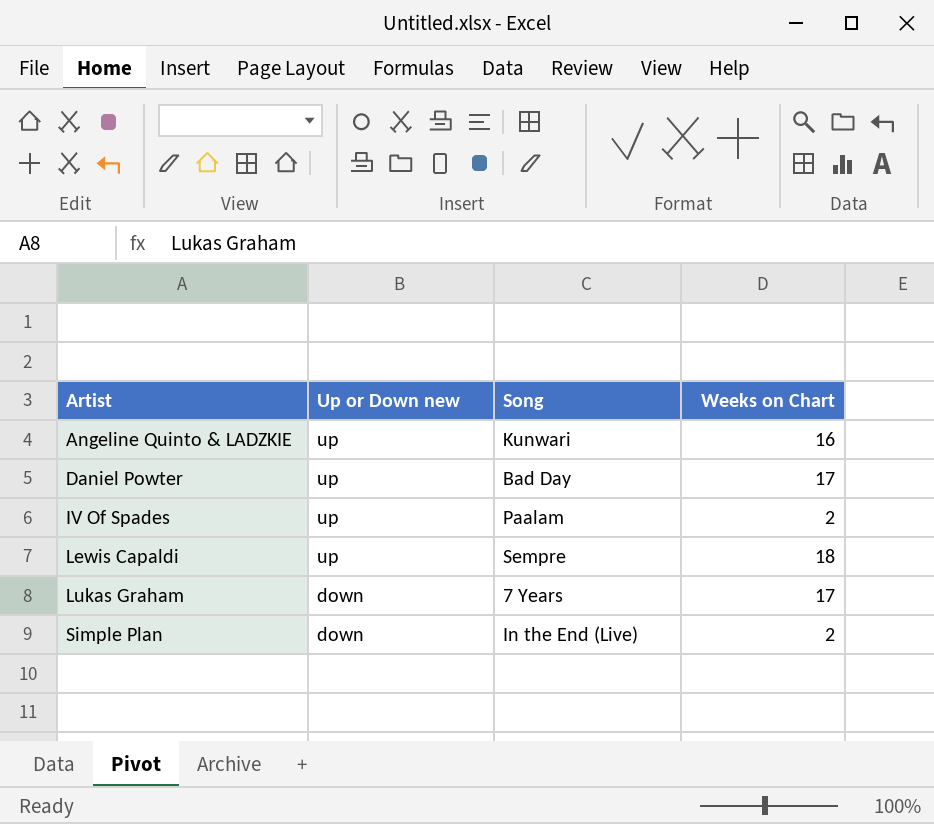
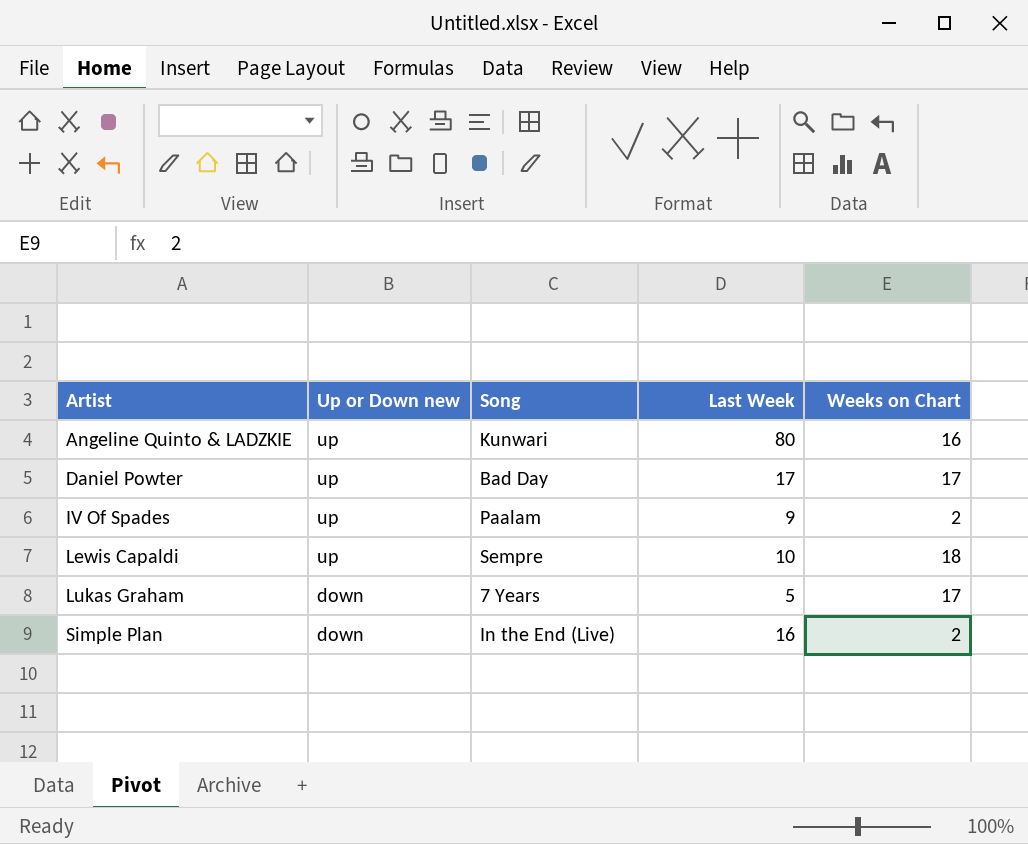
column Last Week | position: none -> 4

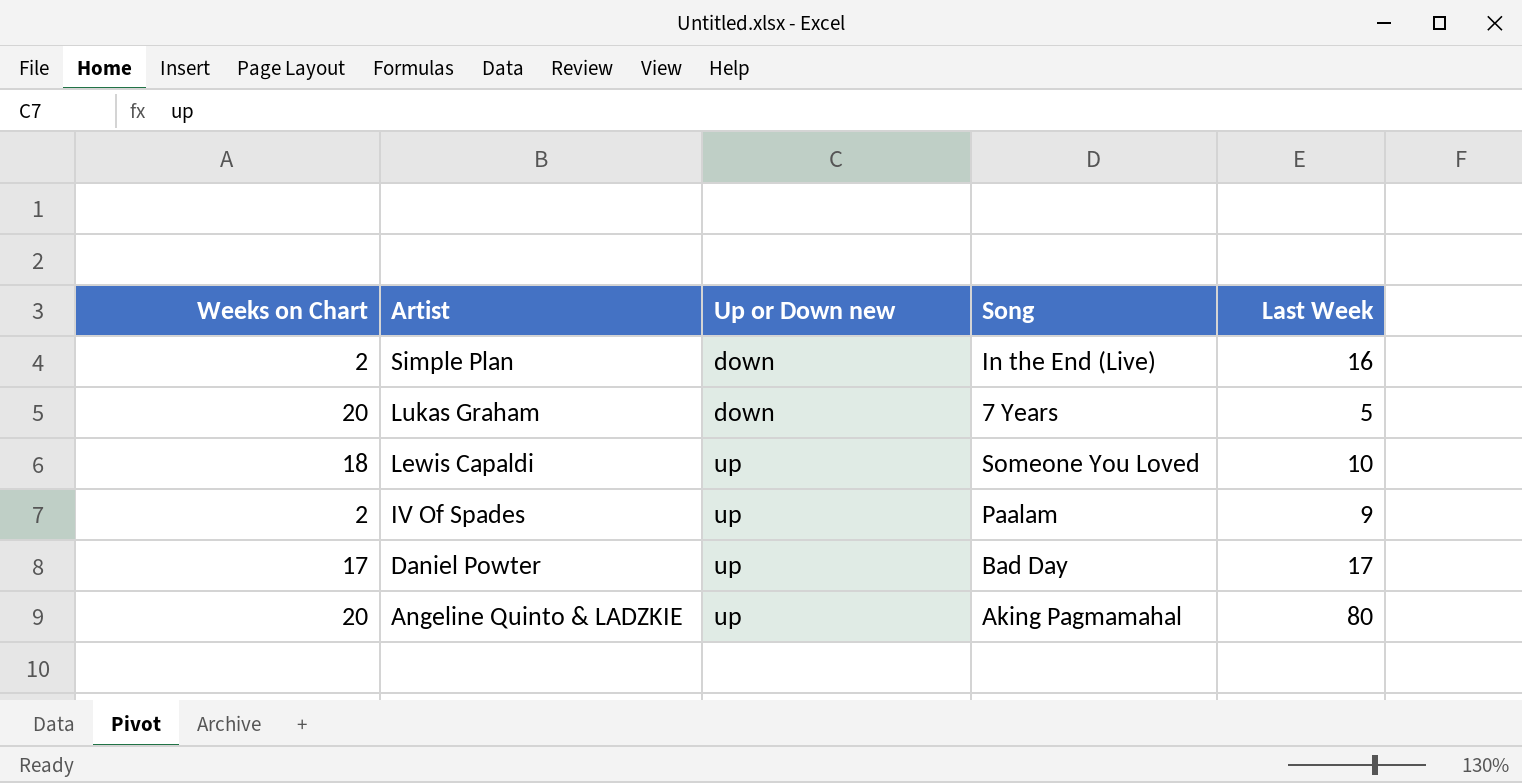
row order: Artist ascending -> Artist descending
column Weeks on Chart | position: 5 -> 1
Lukas Graham | Weeks on Chart: 17 -> 20
Lewis Capaldi | Song: Sempre -> Someone You Loved
Angeline Quinto & LADZKIE | Weeks on Chart: 16 -> 20
Angeline Quinto & LADZKIE | Song: Kunwari -> Aking Pagmamahal

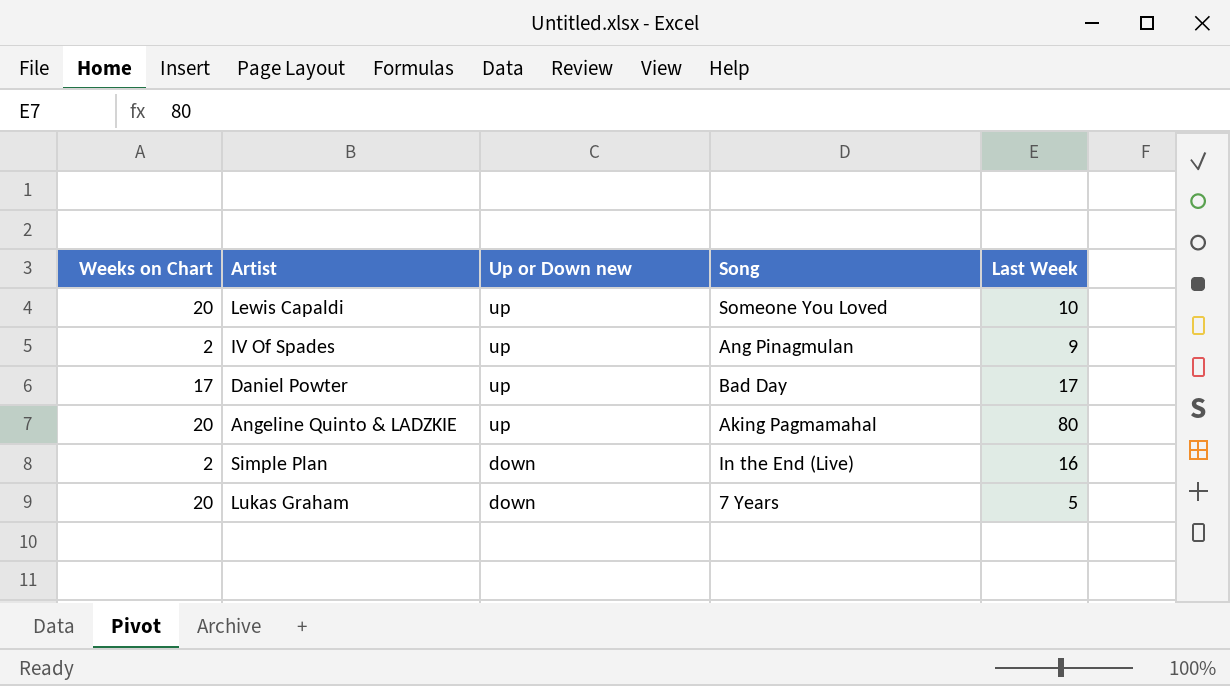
row order: Artist descending -> Up or Down new descending
Lewis Capaldi | Weeks on Chart: 18 -> 20
IV Of Spades | Song: Paalam -> Ang Pinagmulan

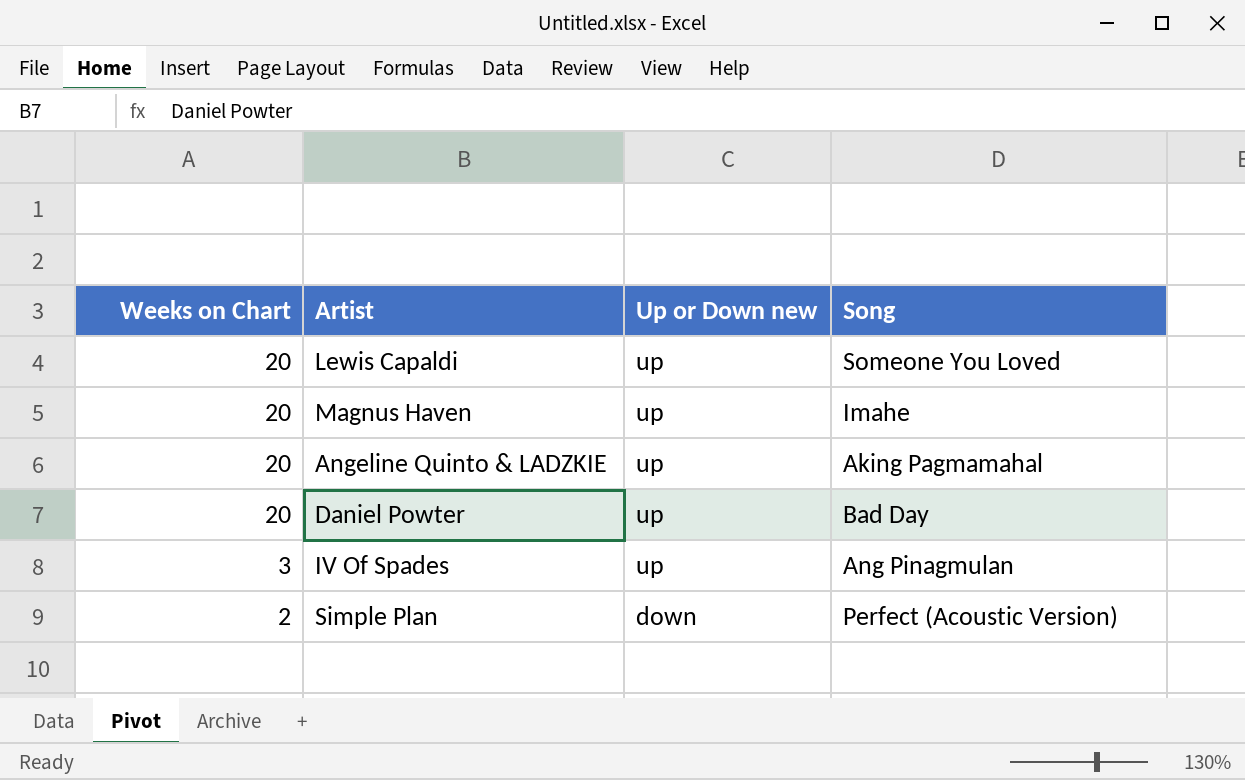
row order: Up or Down new descending -> Weeks on Chart descending
column Last Week | position: 5 -> none
row Lukas Graham: 20 | down | 7 Years | 5 -> none
row Magnus Haven: none -> 20 | up | Imahe
Daniel Powter | Weeks on Chart: 17 -> 20
IV Of Spades | Weeks on Chart: 2 -> 3
Simple Plan | Song: In the End (Live) -> Perfect (Acoustic Version)

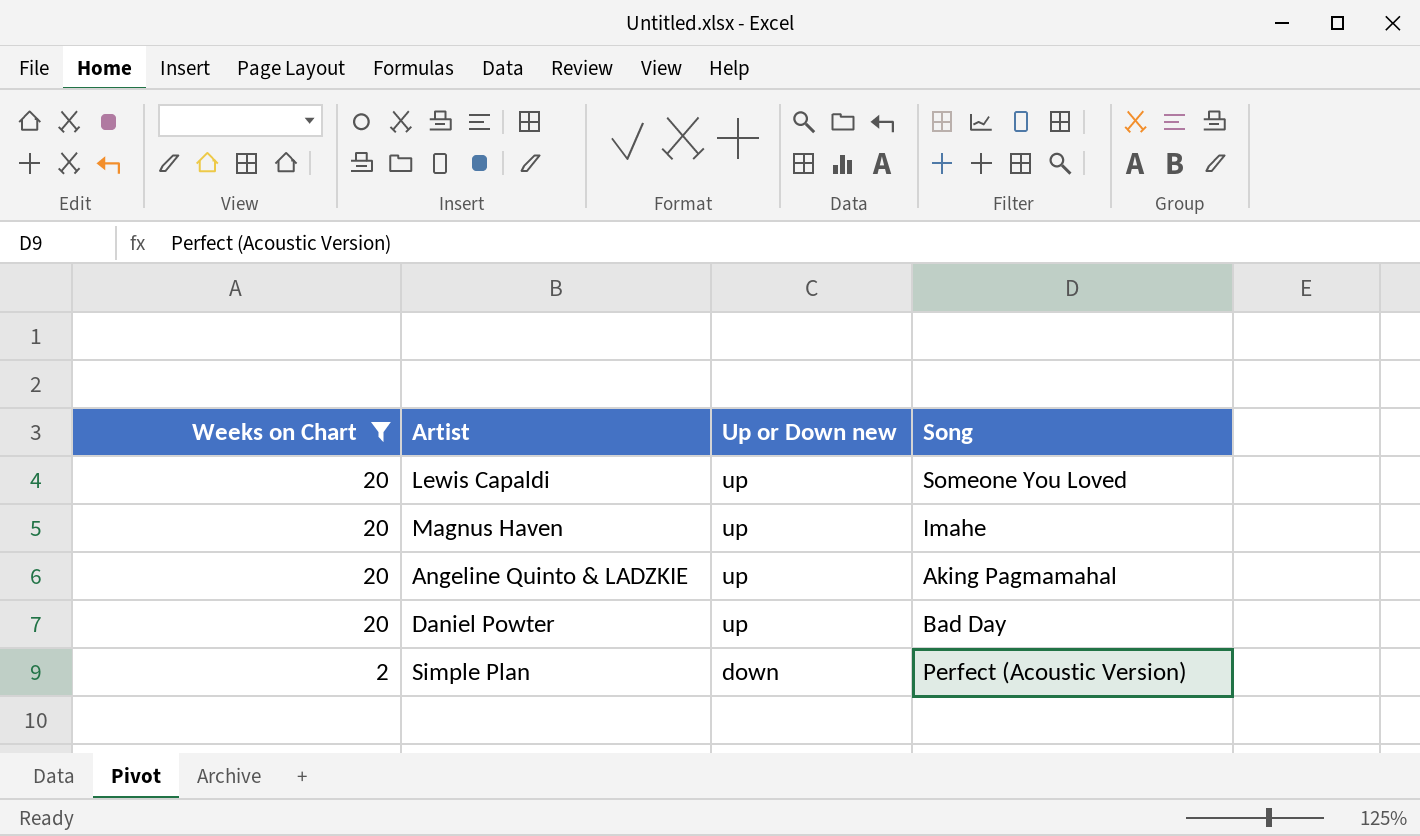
filter: none -> Weeks on Chart != 3

